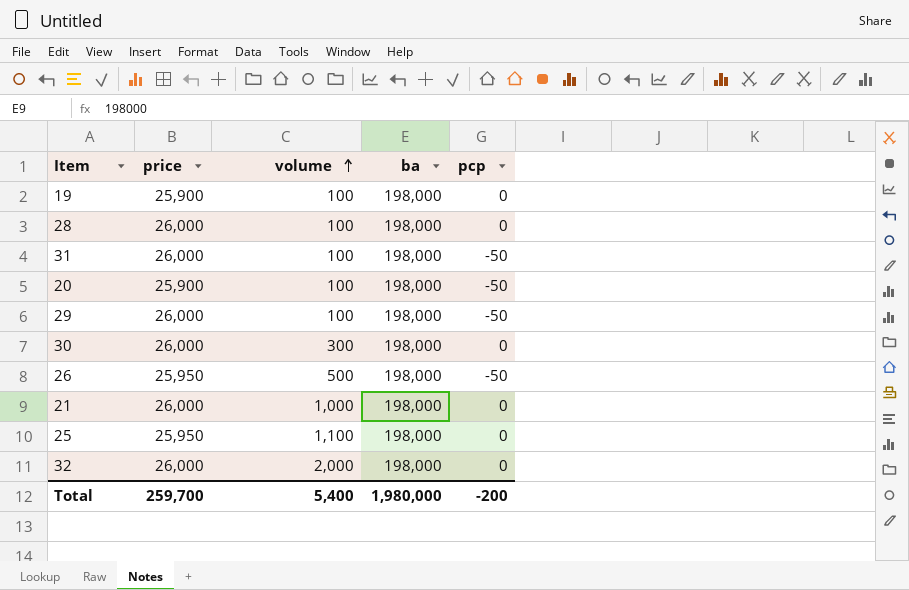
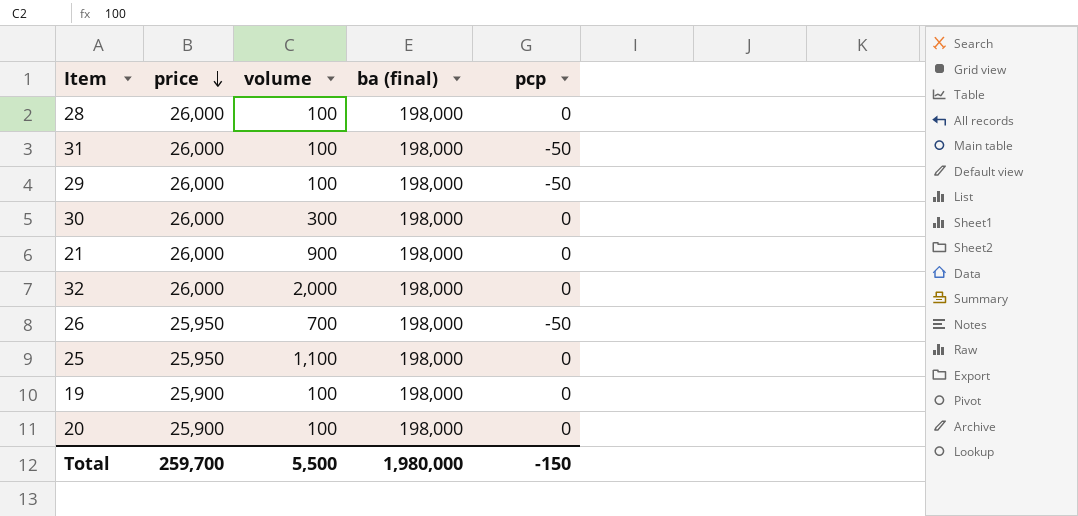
row order: volume ascending -> price descending
column name: ba -> ba (final)
21 | volume: 1,000 -> 900
26 | volume: 500 -> 700
20 | pcp: -50 -> 0
Total | volume: 5,400 -> 5,500
Total | pcp: -200 -> -150

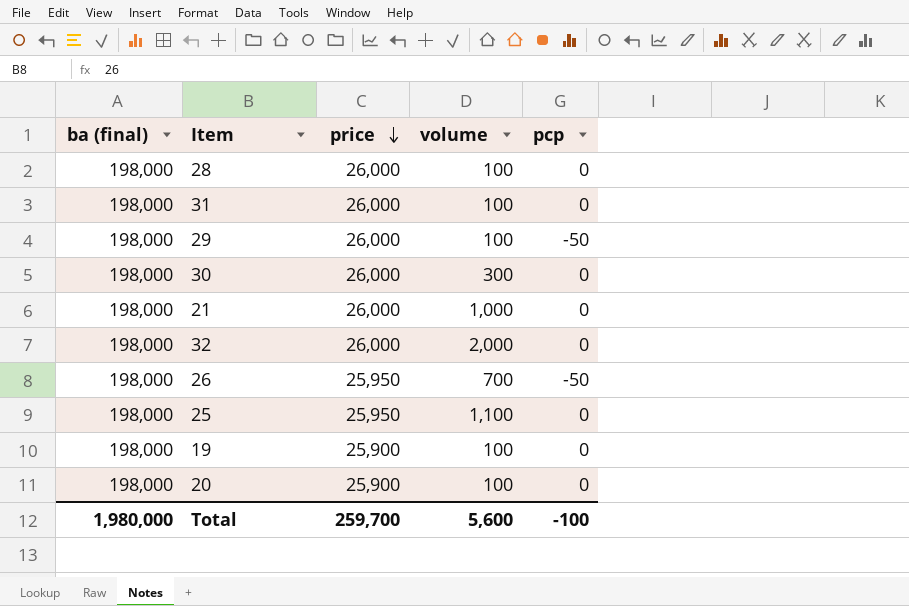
column ba (final) | position: 4 -> 1
31 | pcp: -50 -> 0
21 | volume: 900 -> 1,000
Total | volume: 5,500 -> 5,600
Total | pcp: -150 -> -100

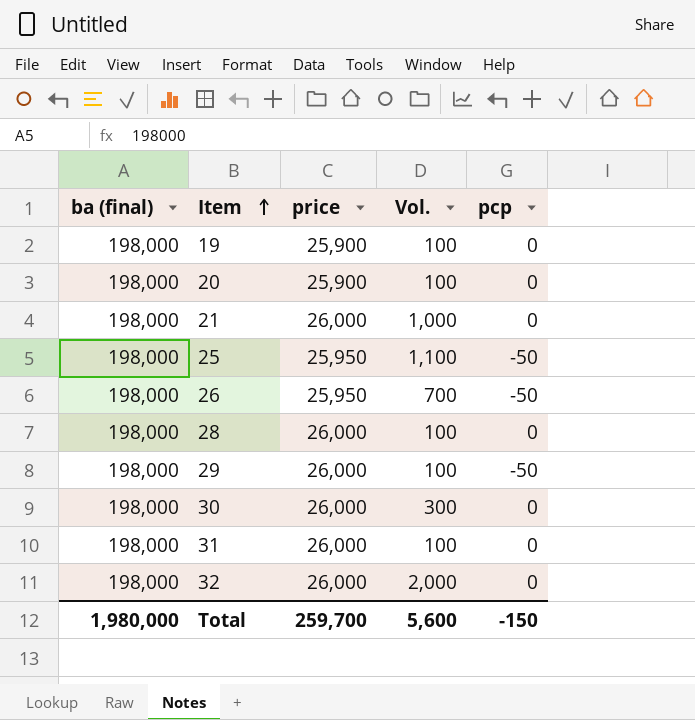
row order: price descending -> Item ascending
column name: volume -> Vol.
25 | pcp: 0 -> -50
Total | pcp: -100 -> -150

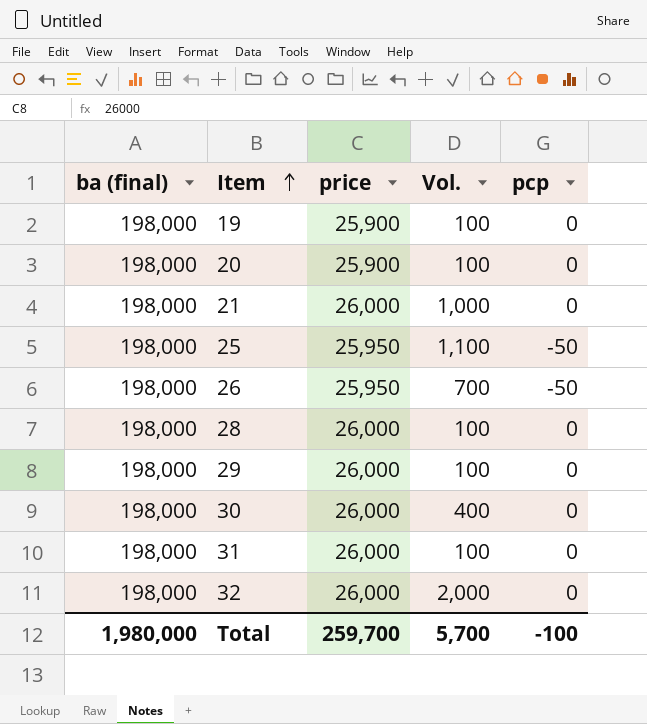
29 | pcp: -50 -> 0
30 | Vol.: 300 -> 400
Total | Vol.: 5,600 -> 5,700
Total | pcp: -150 -> -100

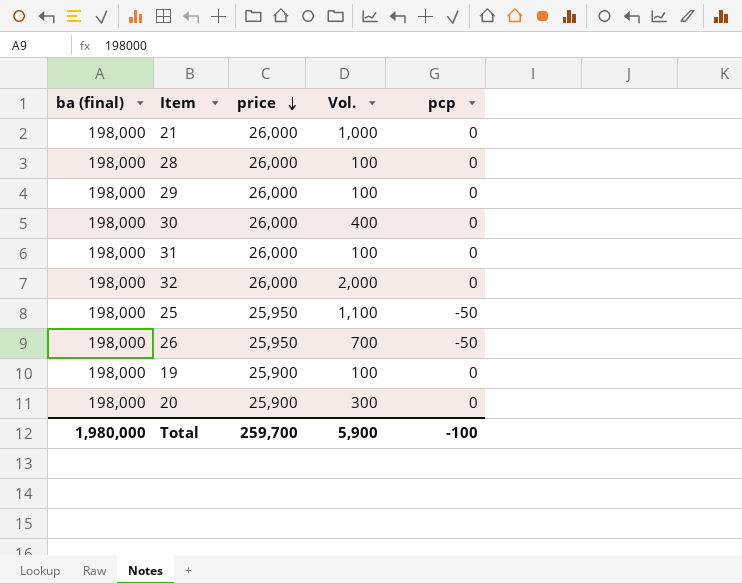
row order: Item ascending -> price descending
20 | Vol.: 100 -> 300
Total | Vol.: 5,700 -> 5,900

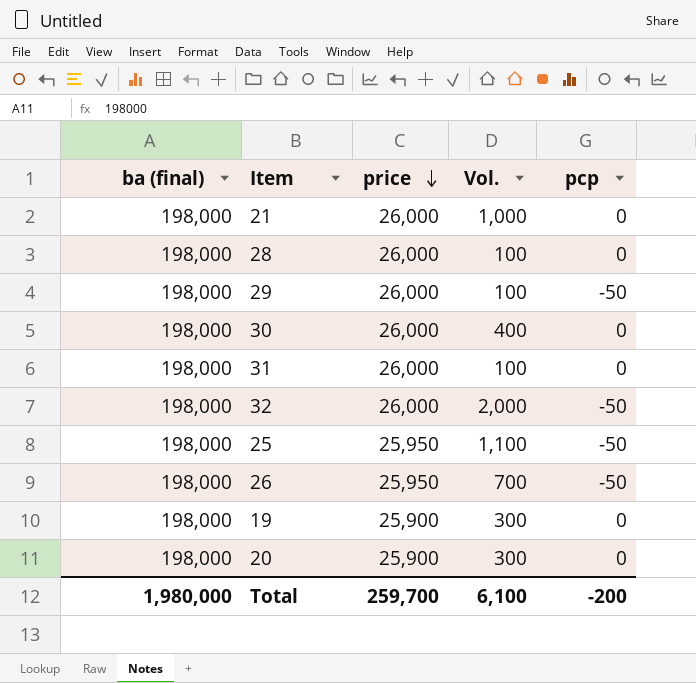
29 | pcp: 0 -> -50
32 | pcp: 0 -> -50
19 | Vol.: 100 -> 300
Total | Vol.: 5,900 -> 6,100
Total | pcp: -100 -> -200

